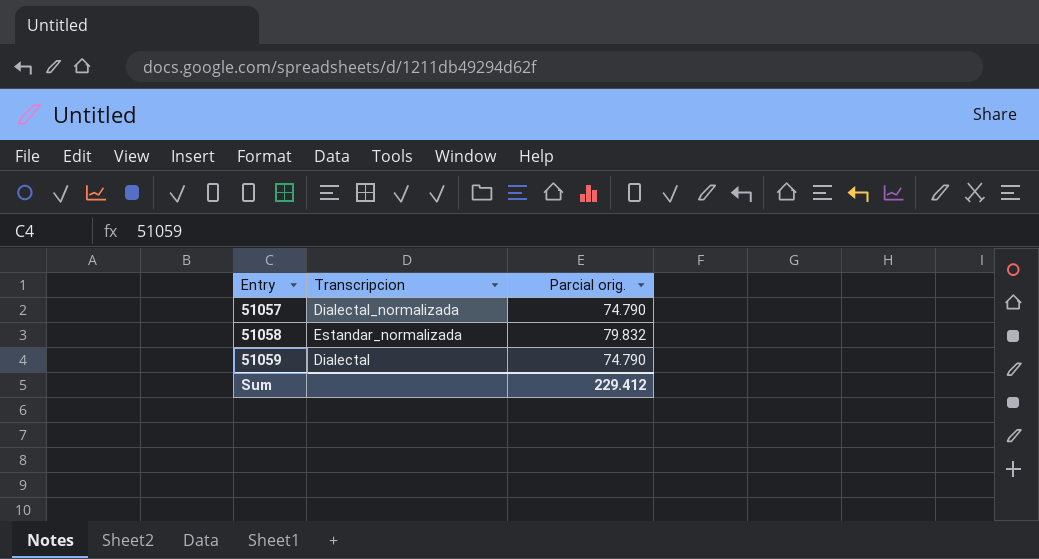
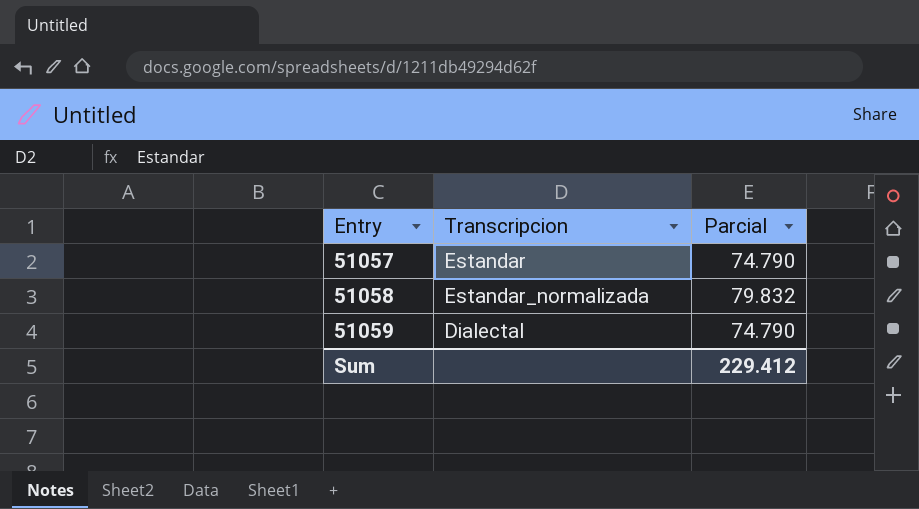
column name: Parcial orig. -> Parcial
51057 | Transcripcion: Dialectal_normalizada -> Estandar

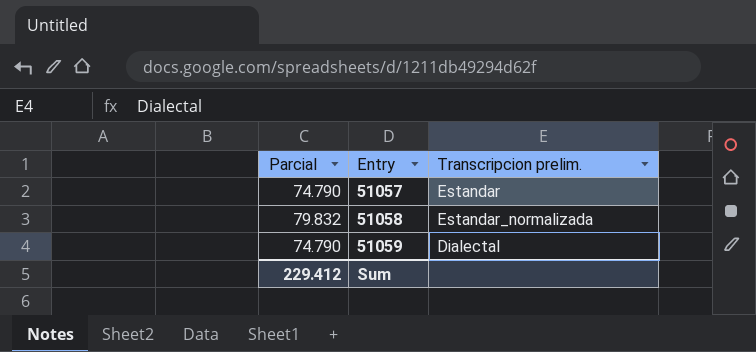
column Parcial | position: 3 -> 1
column name: Transcripcion -> Transcripcion prelim.

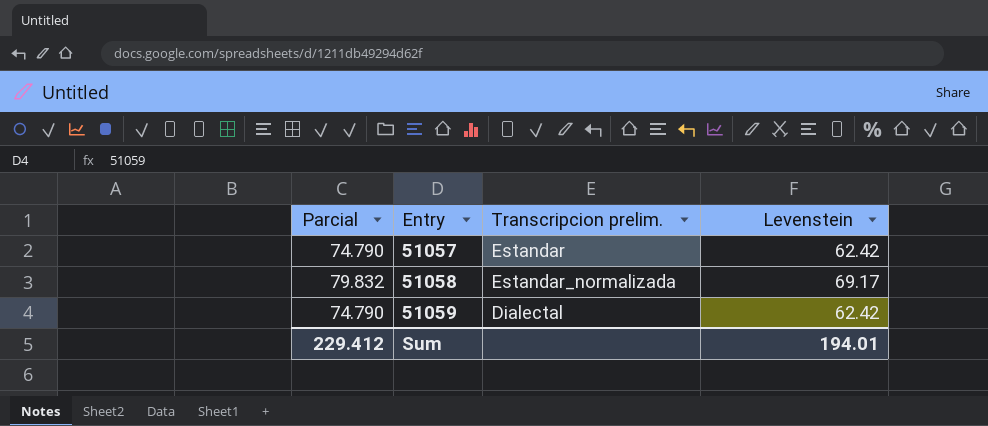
column Levenstein | position: none -> 4

